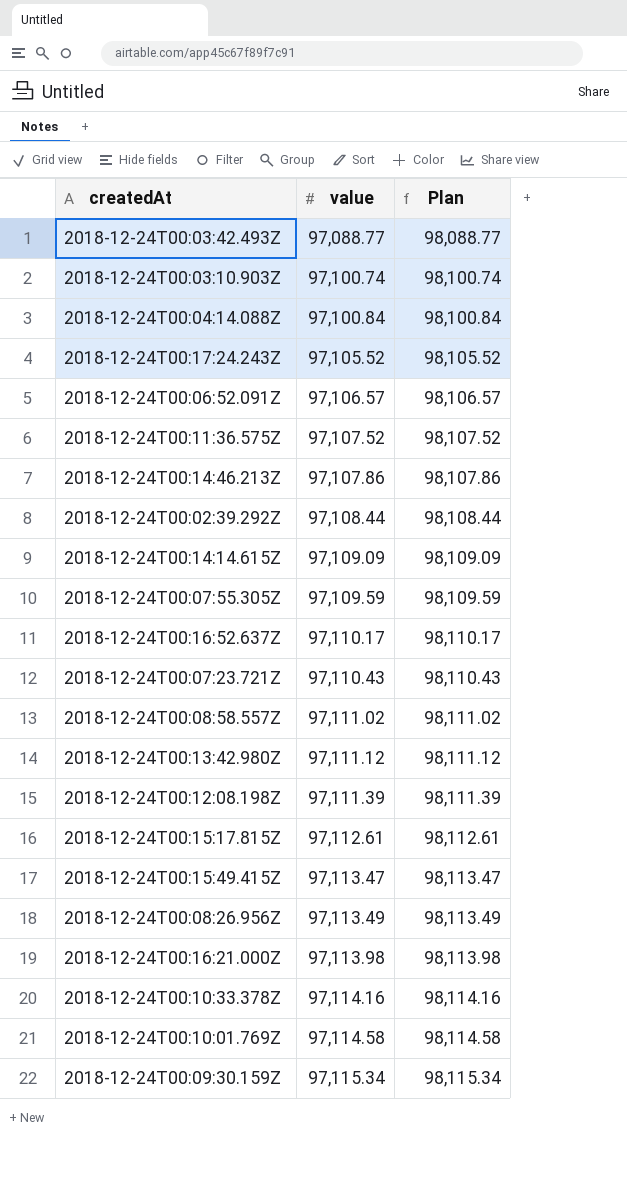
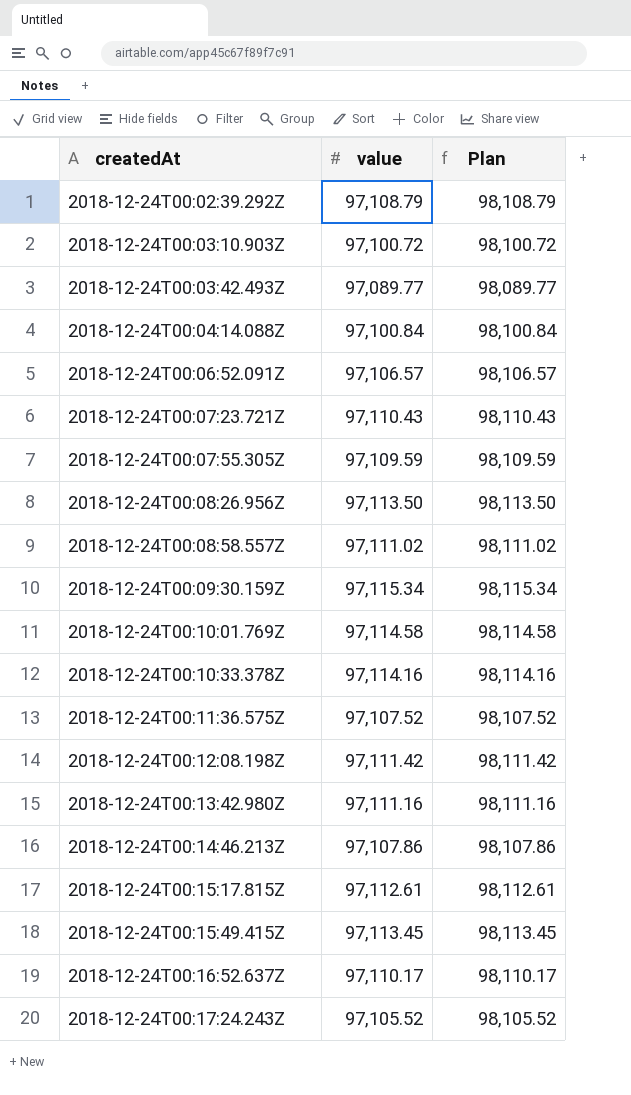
row order: value ascending -> createdAt ascending
row 2018-12-24T00:14:14.615Z: 97,109.09 | 98,109.09 -> none
row 2018-12-24T00:16:21.000Z: 97,113.98 | 98,113.98 -> none
2018-12-24T00:02:39.292Z | value: 97,108.44 -> 97,108.79
2018-12-24T00:02:39.292Z | Plan: 98,108.44 -> 98,108.79
2018-12-24T00:03:10.903Z | value: 97,100.74 -> 97,100.72
2018-12-24T00:03:10.903Z | Plan: 98,100.74 -> 98,100.72
2018-12-24T00:03:42.493Z | value: 97,088.77 -> 97,089.77
2018-12-24T00:03:42.493Z | Plan: 98,088.77 -> 98,089.77
2018-12-24T00:08:26.956Z | value: 97,113.49 -> 97,113.50
2018-12-24T00:08:26.956Z | Plan: 98,113.49 -> 98,113.50
2018-12-24T00:12:08.198Z | value: 97,111.39 -> 97,111.42
2018-12-24T00:12:08.198Z | Plan: 98,111.39 -> 98,111.42
2018-12-24T00:13:42.980Z | value: 97,111.12 -> 97,111.16
2018-12-24T00:13:42.980Z | Plan: 98,111.12 -> 98,111.16
2018-12-24T00:15:49.415Z | value: 97,113.47 -> 97,113.45
2018-12-24T00:15:49.415Z | Plan: 98,113.47 -> 98,113.45

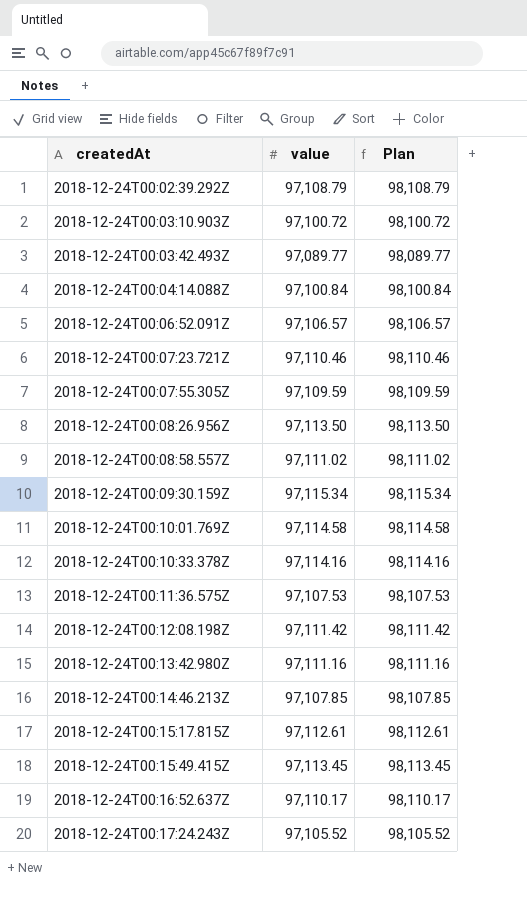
2018-12-24T00:07:23.721Z | value: 97,110.43 -> 97,110.46
2018-12-24T00:07:23.721Z | Plan: 98,110.43 -> 98,110.46
2018-12-24T00:11:36.575Z | value: 97,107.52 -> 97,107.53
2018-12-24T00:11:36.575Z | Plan: 98,107.52 -> 98,107.53
2018-12-24T00:14:46.213Z | value: 97,107.86 -> 97,107.85
2018-12-24T00:14:46.213Z | Plan: 98,107.86 -> 98,107.85

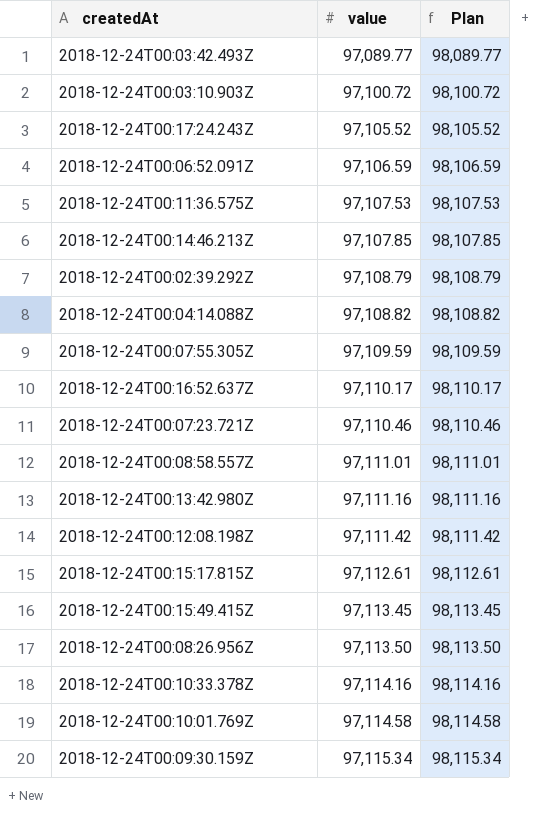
row order: createdAt ascending -> value ascending
2018-12-24T00:06:52.091Z | value: 97,106.57 -> 97,106.59
2018-12-24T00:06:52.091Z | Plan: 98,106.57 -> 98,106.59
2018-12-24T00:04:14.088Z | value: 97,100.84 -> 97,108.82
2018-12-24T00:04:14.088Z | Plan: 98,100.84 -> 98,108.82
2018-12-24T00:08:58.557Z | value: 97,111.02 -> 97,111.01
2018-12-24T00:08:58.557Z | Plan: 98,111.02 -> 98,111.01

